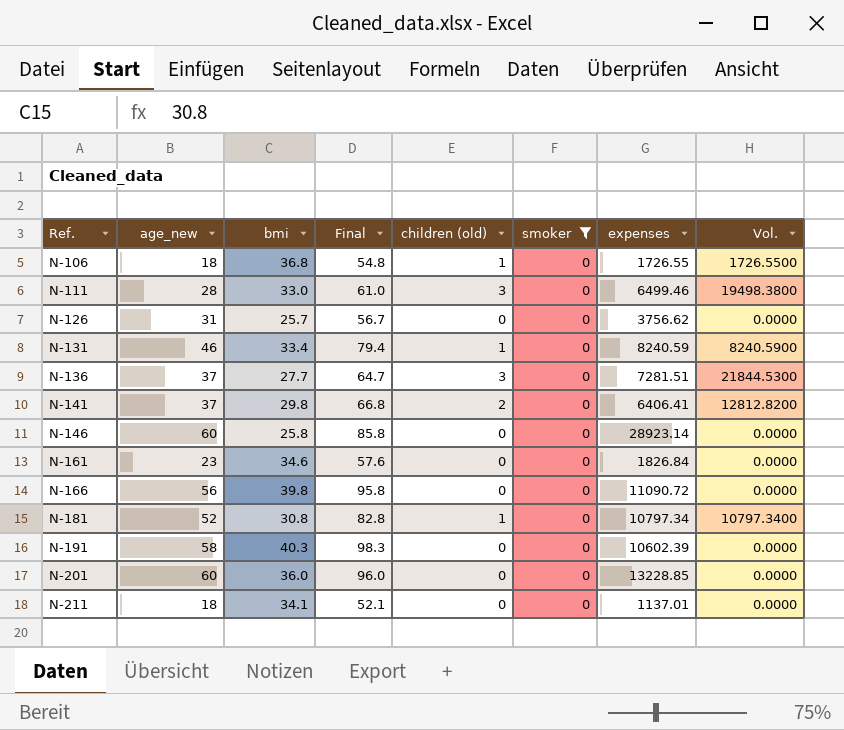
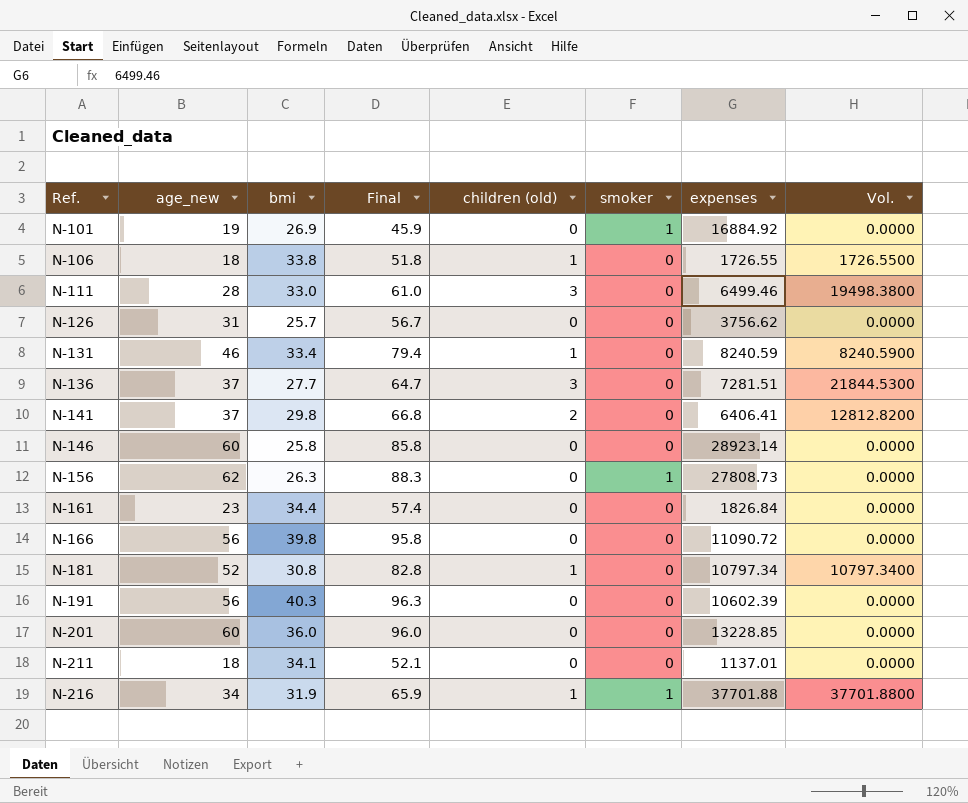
filter: smoker = 0 -> none
N-106 | bmi: 36.8 -> 33.8
N-106 | Final: 54.8 -> 51.8
N-161 | bmi: 34.6 -> 34.4
N-161 | Final: 57.6 -> 57.4
N-191 | age_new: 58 -> 56
N-191 | Final: 98.3 -> 96.3

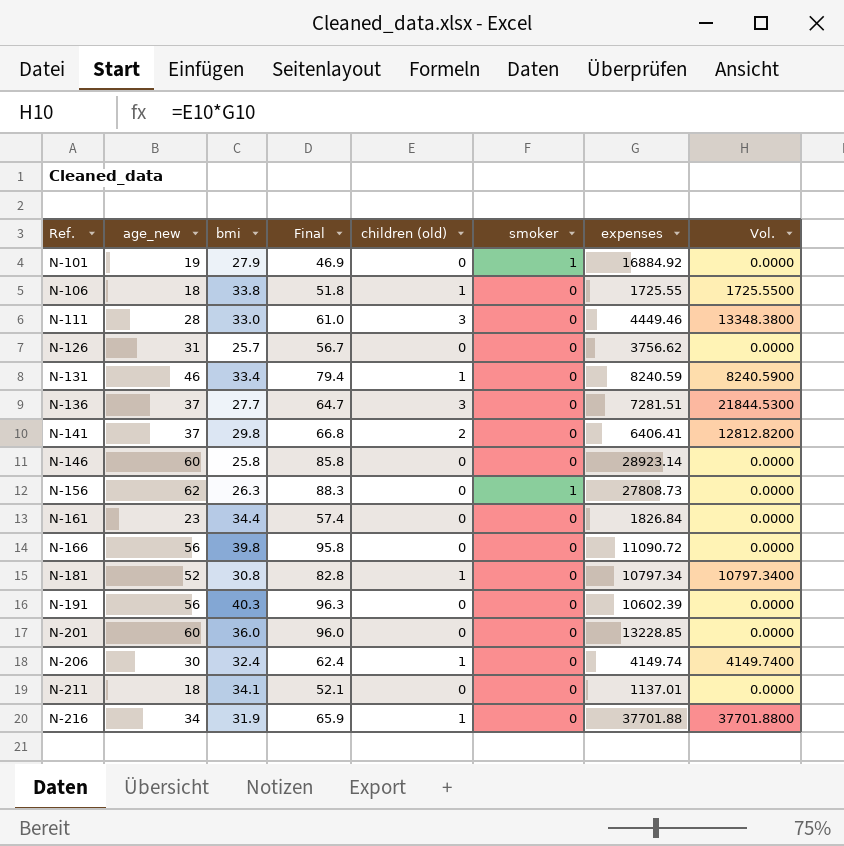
N-101 | bmi: 26.9 -> 27.9
N-101 | Final: 45.9 -> 46.9
N-106 | expenses: 1726.55 -> 1725.55
N-106 | Vol.: 1726.5500 -> 1725.5500
N-111 | expenses: 6499.46 -> 4449.46
N-111 | Vol.: 19498.3800 -> 13348.3800
row N-206: none -> 30 | 32.4 | 62.4 | 1 | 0 | 4149.74 | 4149.7400
N-216 | smoker: 1 -> 0

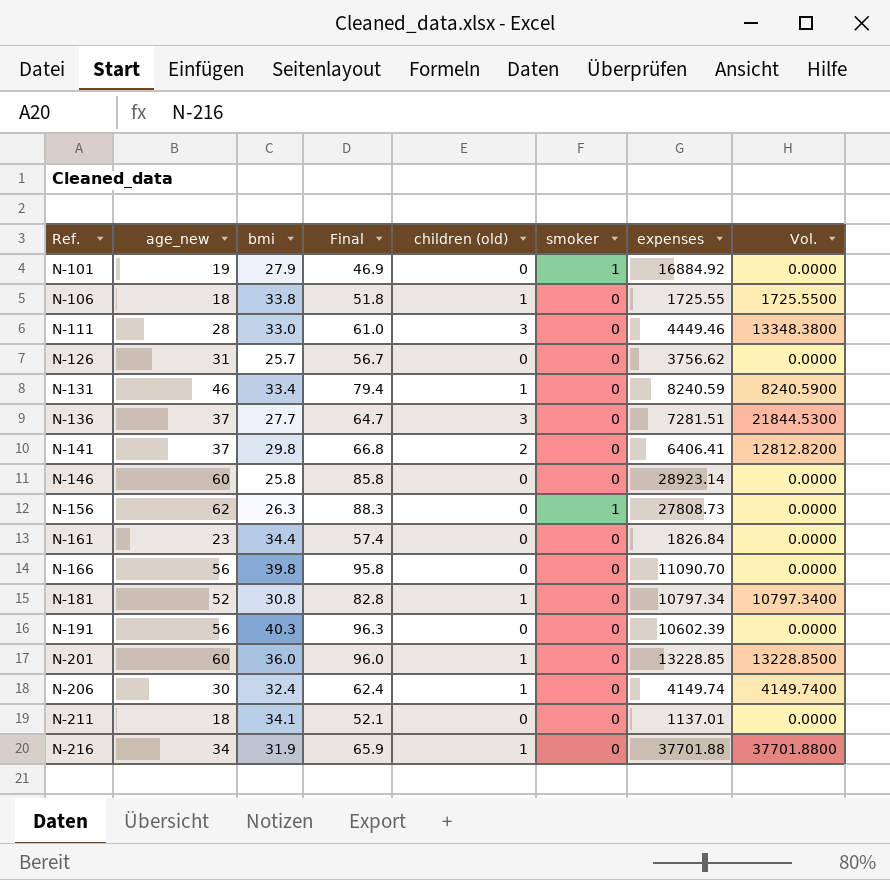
N-166 | expenses: 11090.72 -> 11090.70
N-201 | children (old): 0 -> 1
N-201 | Vol.: 0.0000 -> 13228.8500

